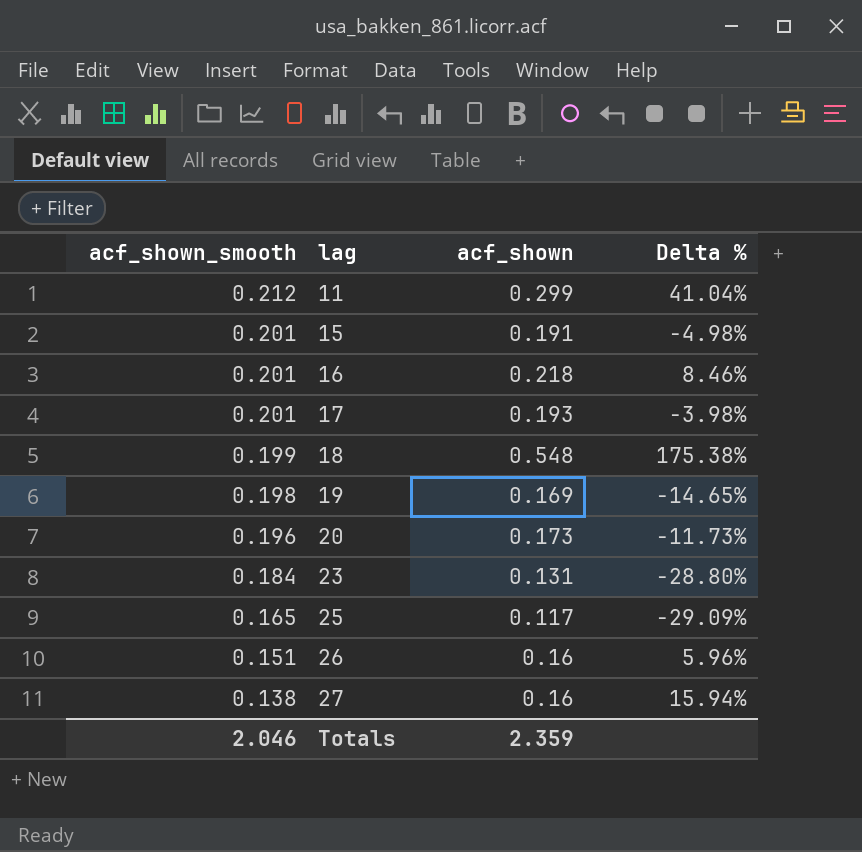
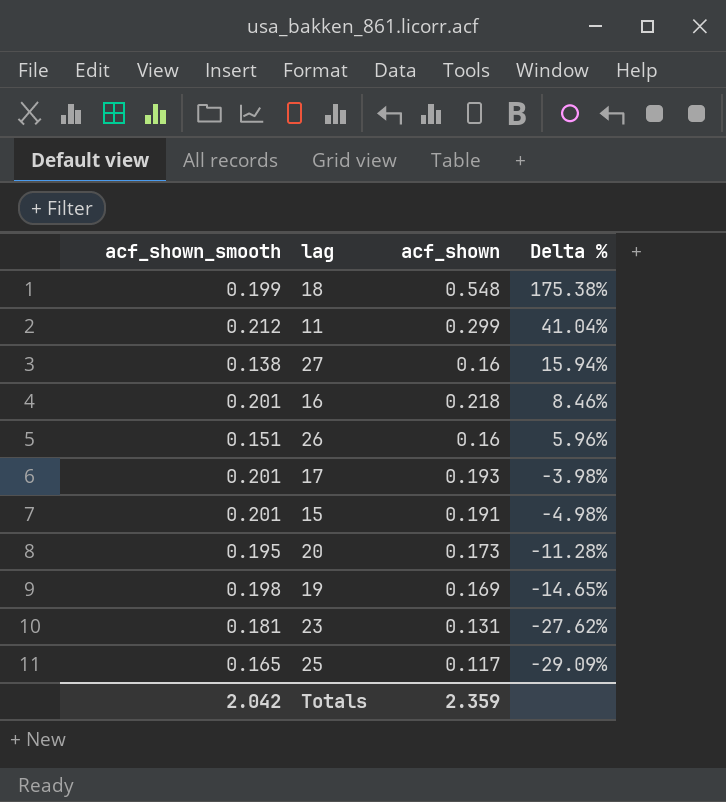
row order: acf_shown_smooth descending -> Delta % descending
20 | acf_shown_smooth: 0.196 -> 0.195
20 | Delta %: -11.73% -> -11.28%
23 | acf_shown_smooth: 0.184 -> 0.181
23 | Delta %: -28.80% -> -27.62%
Totals | acf_shown_smooth: 2.046 -> 2.042

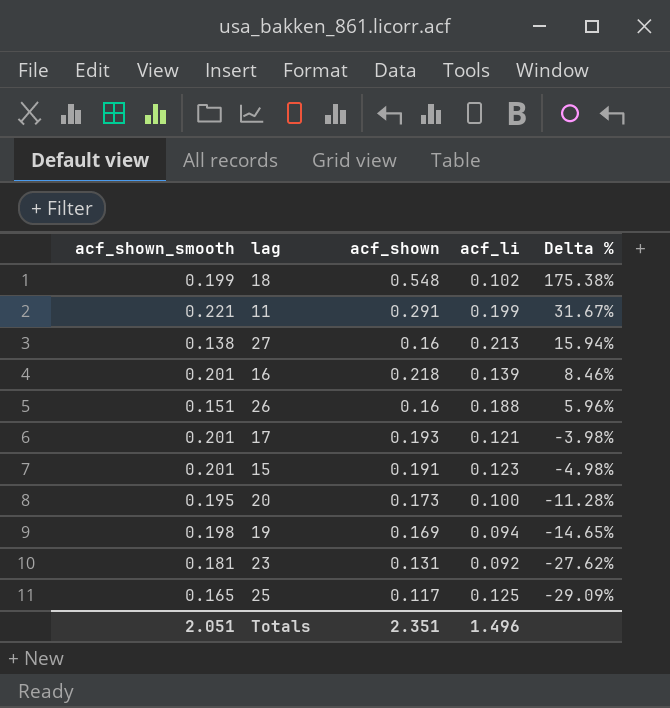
column acf_li | position: none -> 4
11 | acf_shown_smooth: 0.212 -> 0.221
11 | acf_shown: 0.299 -> 0.291
11 | Delta %: 41.04% -> 31.67%
Totals | acf_shown_smooth: 2.042 -> 2.051
Totals | acf_shown: 2.359 -> 2.351

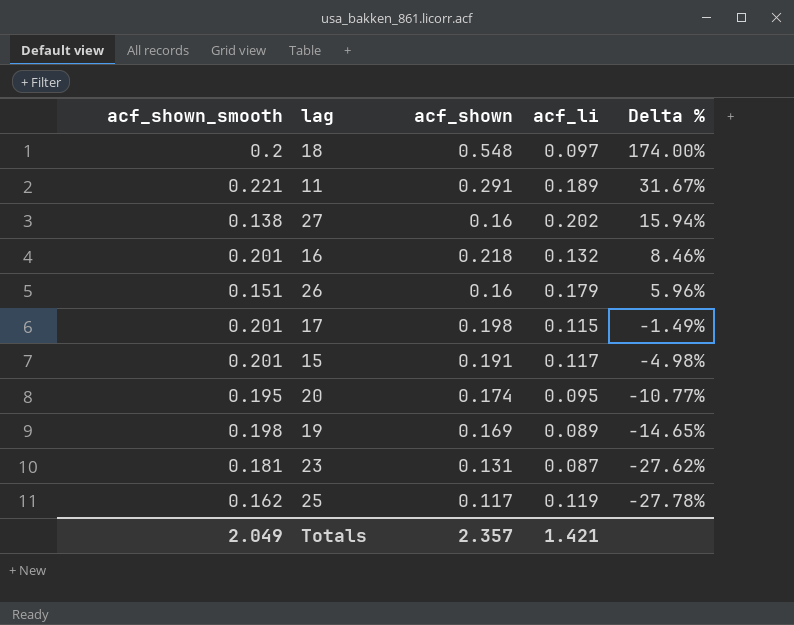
18 | acf_shown_smooth: 0.199 -> 0.2
18 | acf_li: 0.102 -> 0.097
18 | Delta %: 175.38% -> 174.00%
11 | acf_li: 0.199 -> 0.189
27 | acf_li: 0.213 -> 0.202
16 | acf_li: 0.139 -> 0.132
26 | acf_li: 0.188 -> 0.179
17 | acf_shown: 0.193 -> 0.198
17 | acf_li: 0.121 -> 0.115
17 | Delta %: -3.98% -> -1.49%
15 | acf_li: 0.123 -> 0.117
20 | acf_shown: 0.173 -> 0.174
20 | acf_li: 0.100 -> 0.095
20 | Delta %: -11.28% -> -10.77%
19 | acf_li: 0.094 -> 0.089
23 | acf_li: 0.092 -> 0.087
25 | acf_shown_smooth: 0.165 -> 0.162
25 | acf_li: 0.125 -> 0.119
25 | Delta %: -29.09% -> -27.78%
Totals | acf_shown_smooth: 2.051 -> 2.049
Totals | acf_shown: 2.351 -> 2.357
Totals | acf_li: 1.496 -> 1.421

